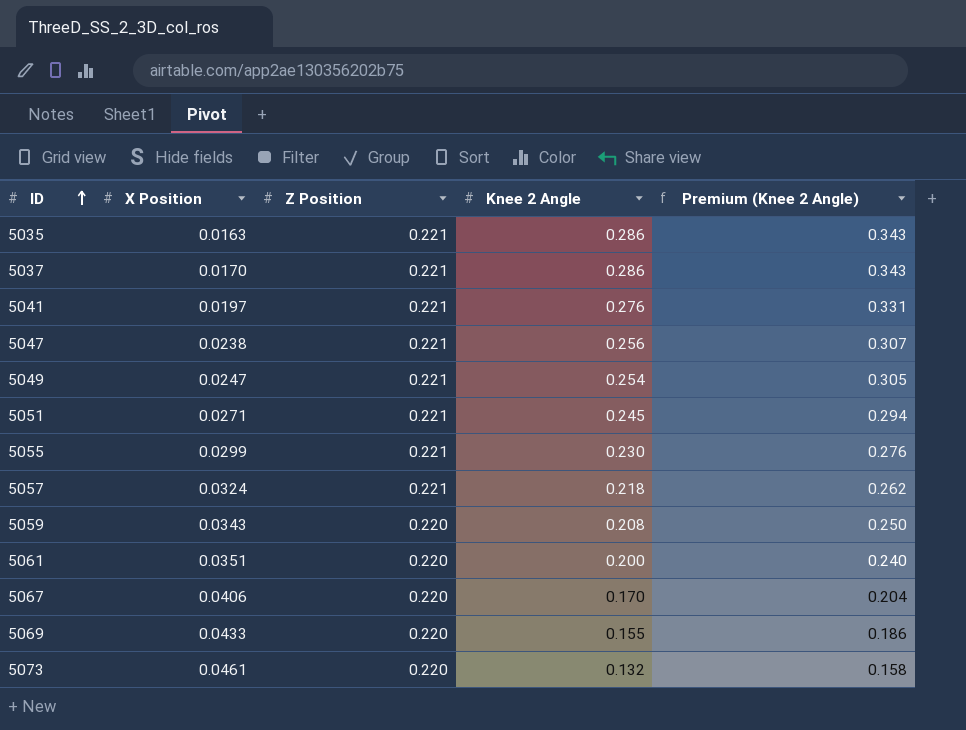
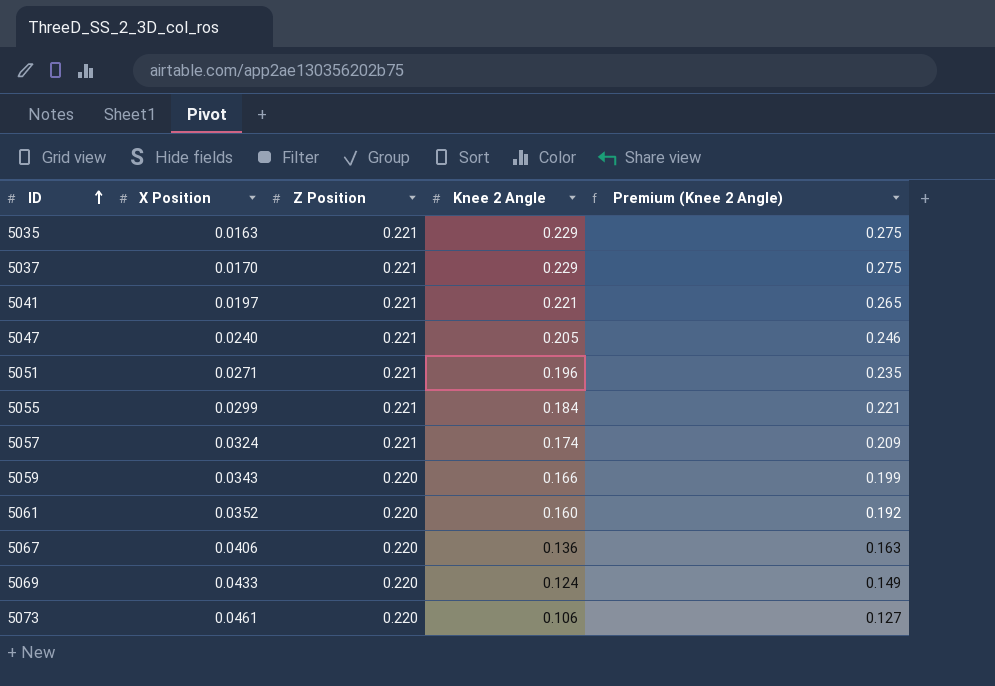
row 5049: 0.0247 | 0.221 | 0.254 | 0.305 -> none
5035 | Knee 2 Angle: 0.286 -> 0.229
5035 | Premium (Knee 2 Angle): 0.343 -> 0.275
5037 | Knee 2 Angle: 0.286 -> 0.229
5037 | Premium (Knee 2 Angle): 0.343 -> 0.275
5041 | Knee 2 Angle: 0.276 -> 0.221
5041 | Premium (Knee 2 Angle): 0.331 -> 0.265
5047 | X Position: 0.0238 -> 0.0240
5047 | Knee 2 Angle: 0.256 -> 0.205
5047 | Premium (Knee 2 Angle): 0.307 -> 0.246
5051 | Knee 2 Angle: 0.245 -> 0.196
5051 | Premium (Knee 2 Angle): 0.294 -> 0.235
5055 | Knee 2 Angle: 0.230 -> 0.184
5055 | Premium (Knee 2 Angle): 0.276 -> 0.221
5057 | Knee 2 Angle: 0.218 -> 0.174
5057 | Premium (Knee 2 Angle): 0.262 -> 0.209
5059 | Knee 2 Angle: 0.208 -> 0.166
5059 | Premium (Knee 2 Angle): 0.250 -> 0.199
5061 | X Position: 0.0351 -> 0.0352
5061 | Knee 2 Angle: 0.200 -> 0.160
5061 | Premium (Knee 2 Angle): 0.240 -> 0.192
5067 | Knee 2 Angle: 0.170 -> 0.136
5067 | Premium (Knee 2 Angle): 0.204 -> 0.163
5069 | Knee 2 Angle: 0.155 -> 0.124
5069 | Premium (Knee 2 Angle): 0.186 -> 0.149
5073 | Knee 2 Angle: 0.132 -> 0.106
5073 | Premium (Knee 2 Angle): 0.158 -> 0.127

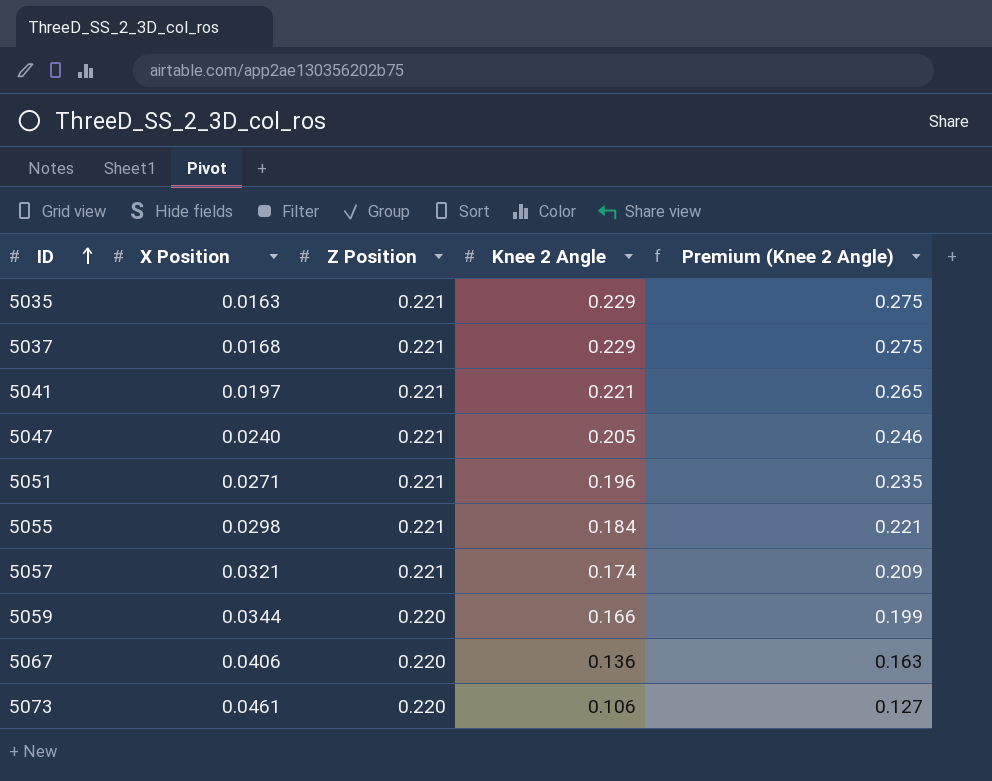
row 5061: 0.0352 | 0.220 | 0.160 | 0.192 -> none
row 5069: 0.0433 | 0.220 | 0.124 | 0.149 -> none
5037 | X Position: 0.0170 -> 0.0168
5055 | X Position: 0.0299 -> 0.0298
5057 | X Position: 0.0324 -> 0.0321
5059 | X Position: 0.0343 -> 0.0344

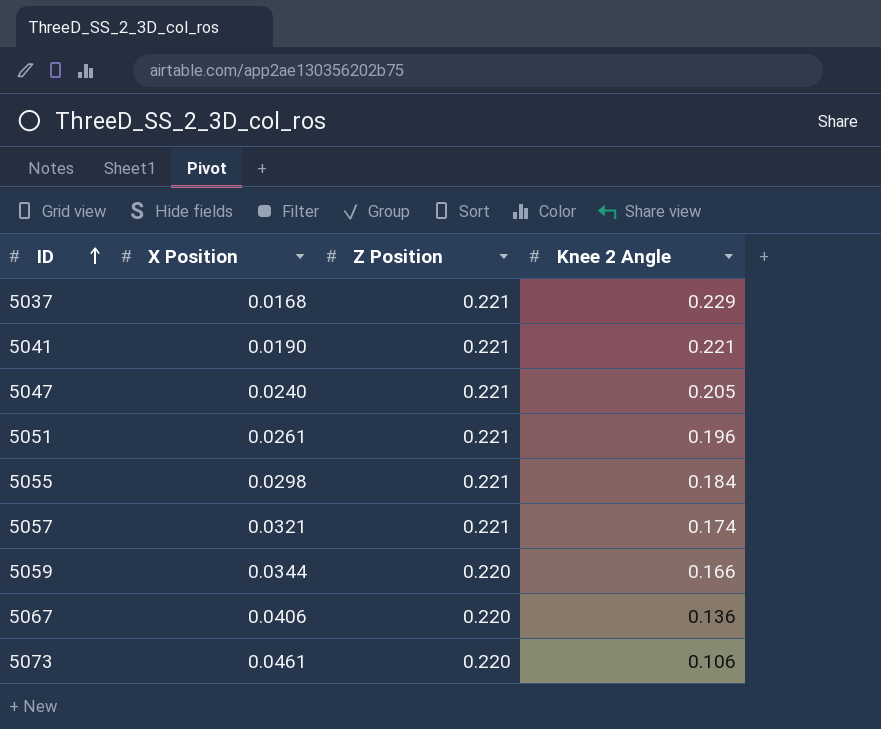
column Premium (Knee 2 Angle) | formula: [Knee 2 Angle] * 1.2 -> none
row 5035: 0.0163 | 0.221 | 0.229 | 0.275 -> none
5041 | X Position: 0.0197 -> 0.0190
5051 | X Position: 0.0271 -> 0.0261

